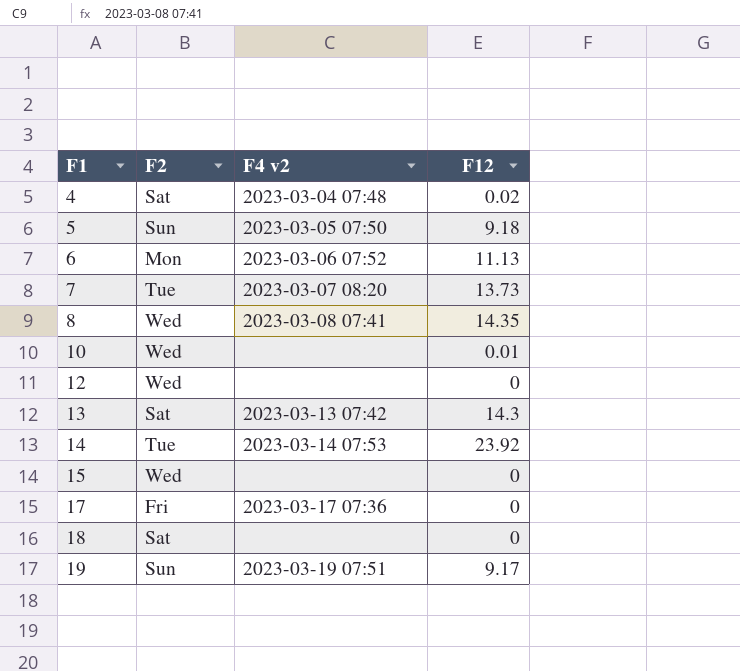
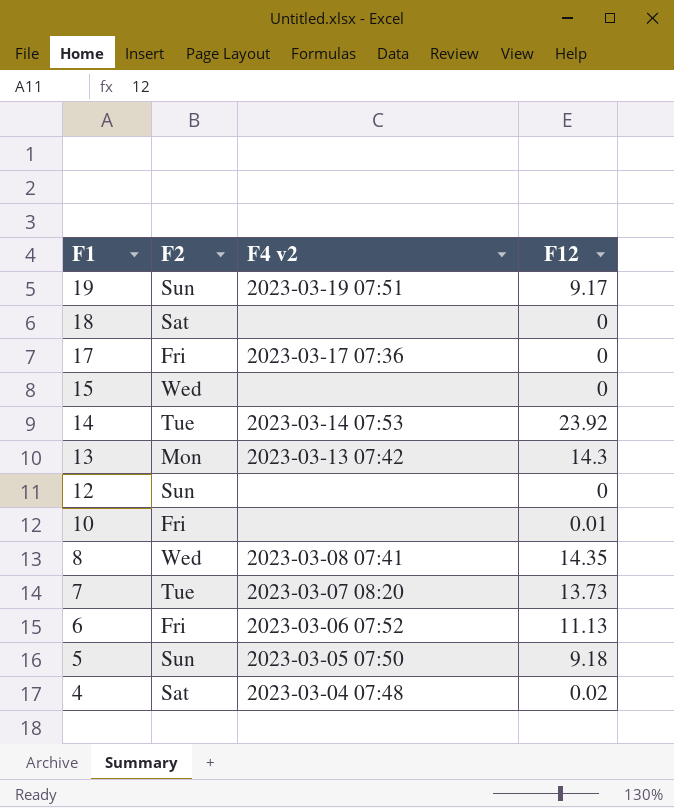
row order: F1 ascending -> F1 descending
13 | F2: Sat -> Mon
12 | F2: Wed -> Sun
10 | F2: Wed -> Fri
6 | F2: Mon -> Fri

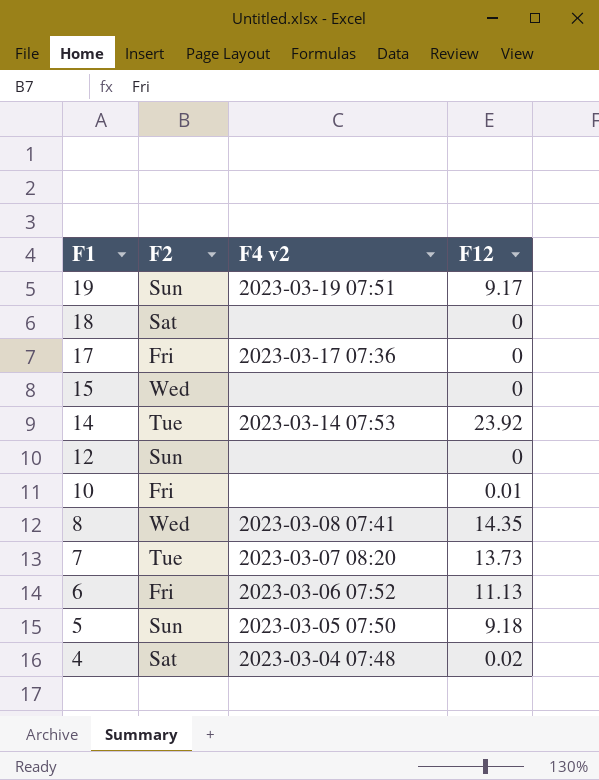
row 13: Mon | 2023-03-13 07:42 | 14.3 -> none

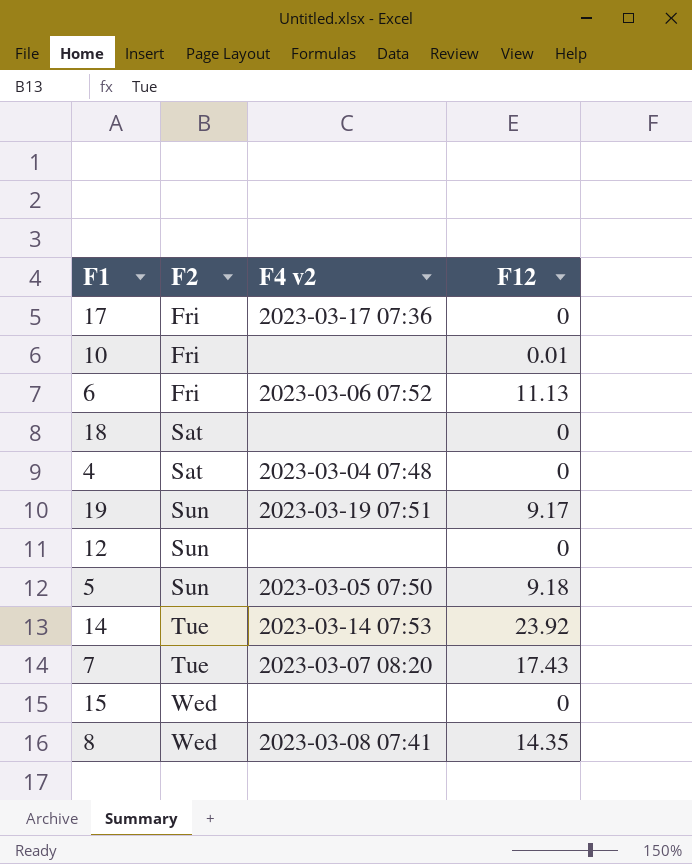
row order: F1 descending -> F2 ascending
4 | F12: 0.02 -> 0
7 | F12: 13.73 -> 17.43

